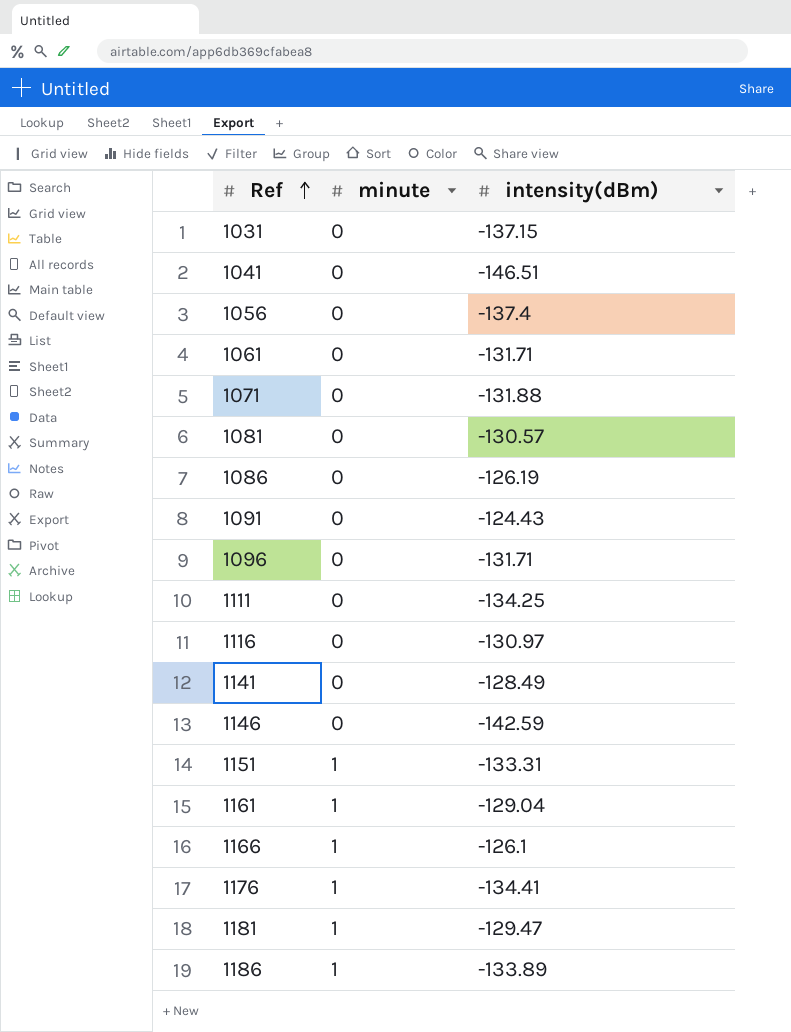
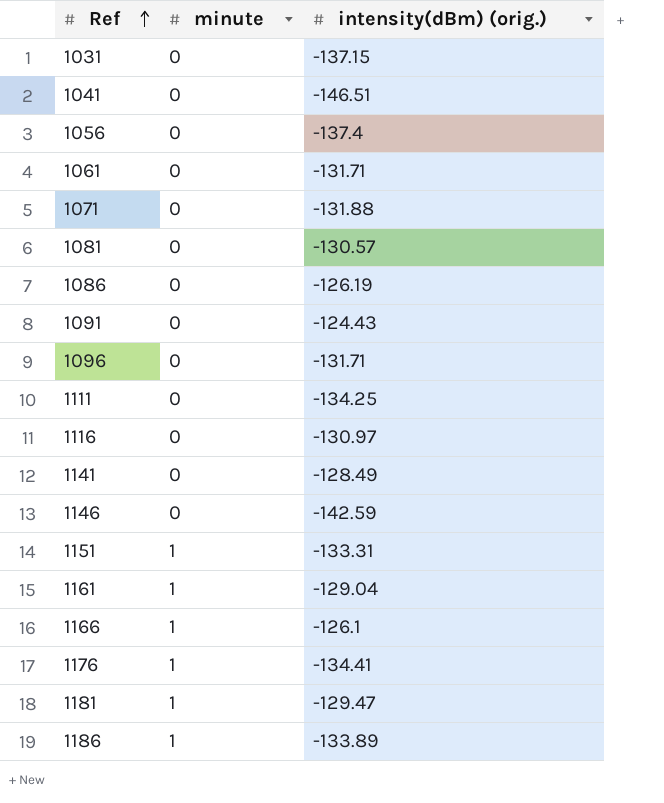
column name: intensity(dBm) -> intensity(dBm) (orig.)

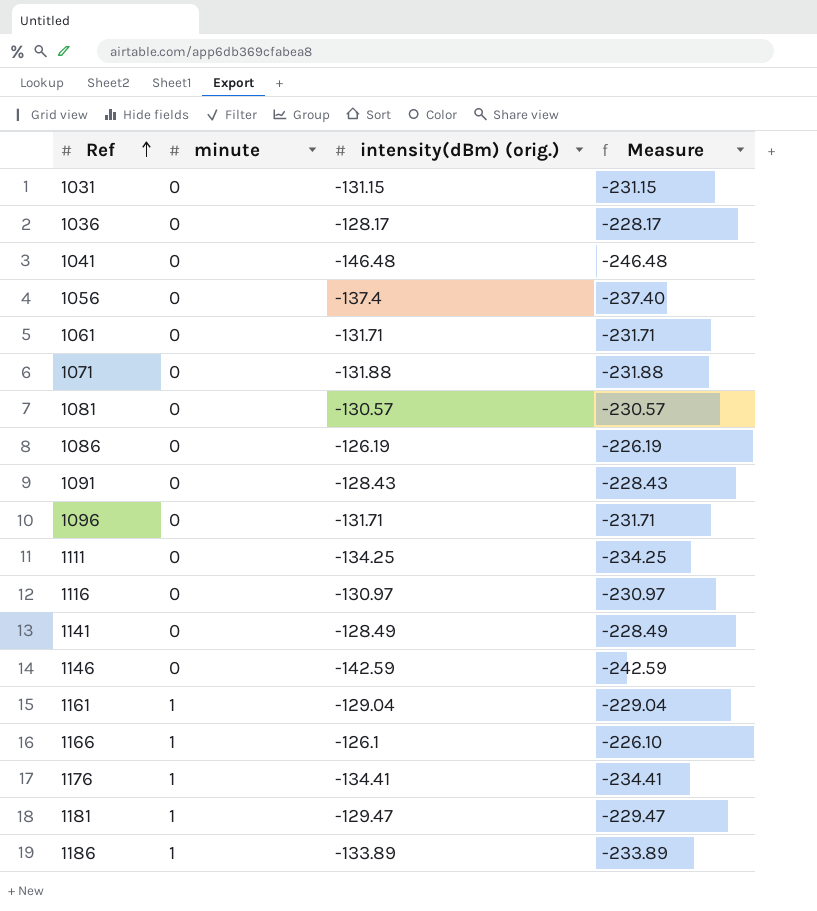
column Measure | formula: none -> [intensity(dBm) (orig.)] - 100
row 1151: 1 | -133.31 -> none
1031 | intensity(dBm) (orig.): -137.15 -> -131.15
row 1036: none -> 0 | -128.17 | -228.17
1041 | intensity(dBm) (orig.): -146.51 -> -146.48
1091 | intensity(dBm) (orig.): -124.43 -> -128.43

